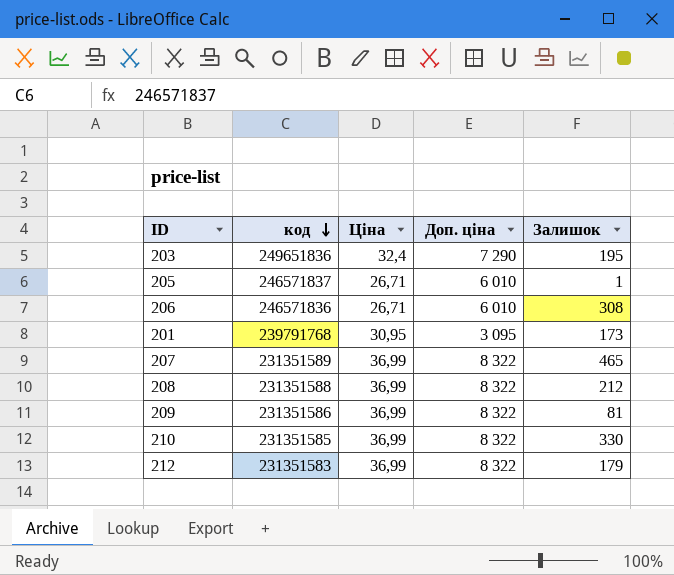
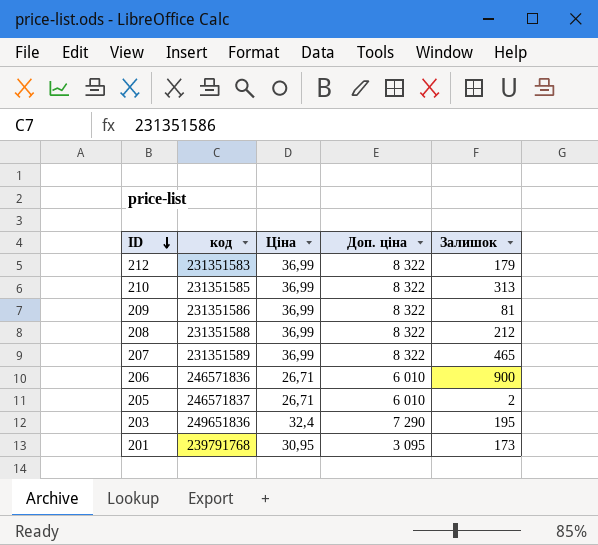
row order: код descending -> ID descending
210 | Залишок: 330 -> 313
206 | Залишок: 308 -> 900
205 | Залишок: 1 -> 2

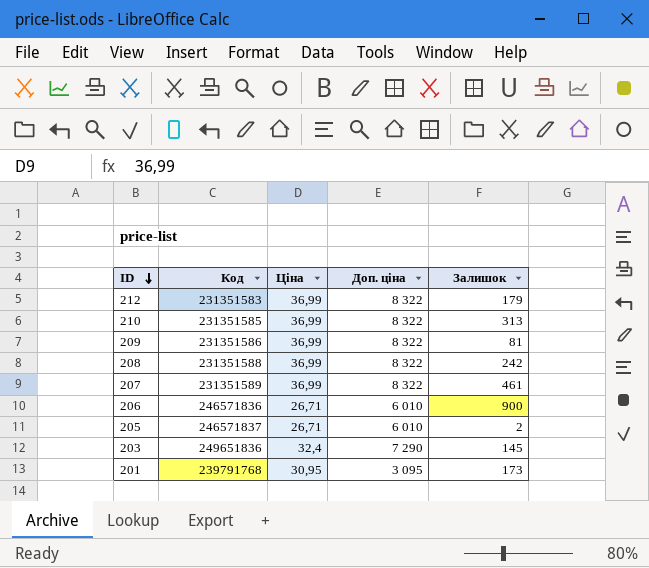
column name: код -> Код
208 | Залишок: 212 -> 242
207 | Залишок: 465 -> 461
203 | Залишок: 195 -> 145

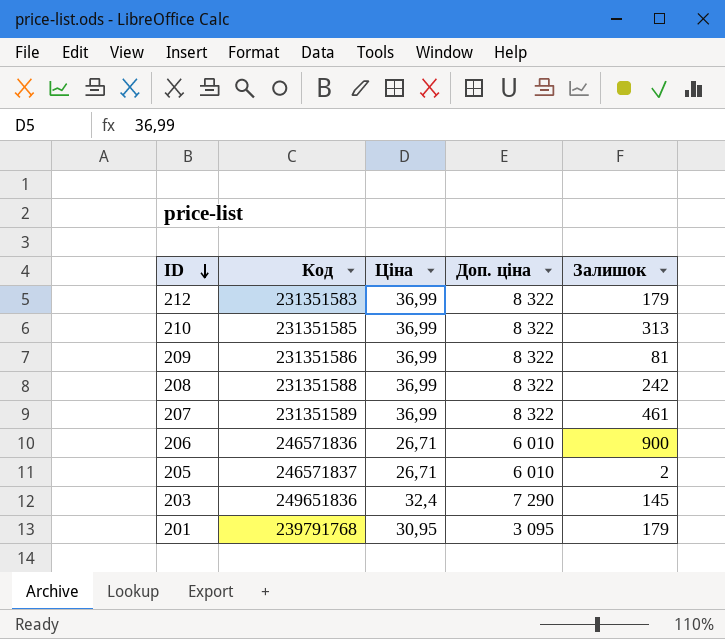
201 | Залишок: 173 -> 179

